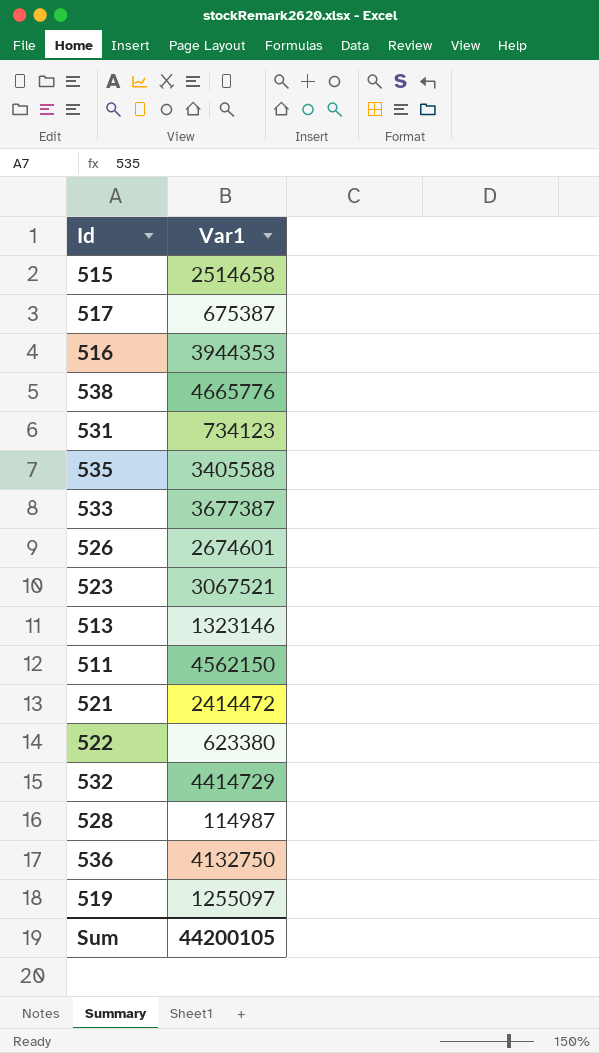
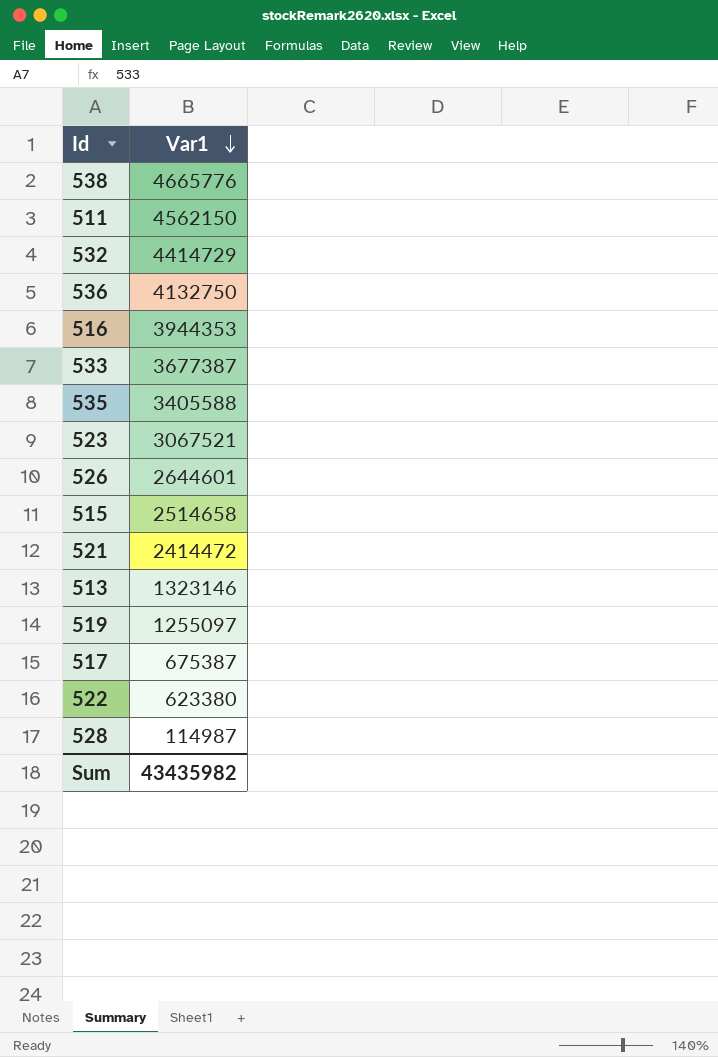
row order: none -> Var1 descending
row 531: 734123 -> none
526 | Var1: 2674601 -> 2644601
Sum | Var1: 44200105 -> 43435982

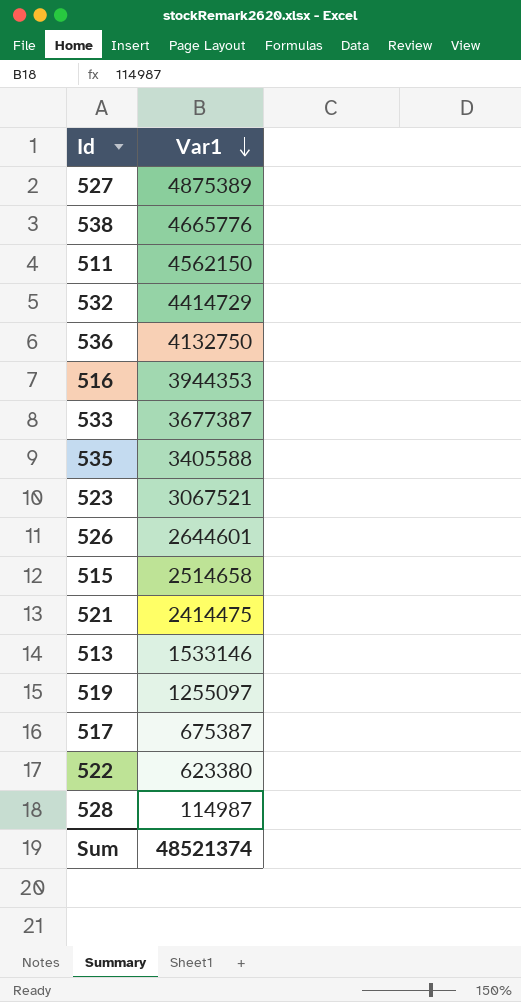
row 527: none -> 4875389
521 | Var1: 2414472 -> 2414475
513 | Var1: 1323146 -> 1533146
Sum | Var1: 43435982 -> 48521374

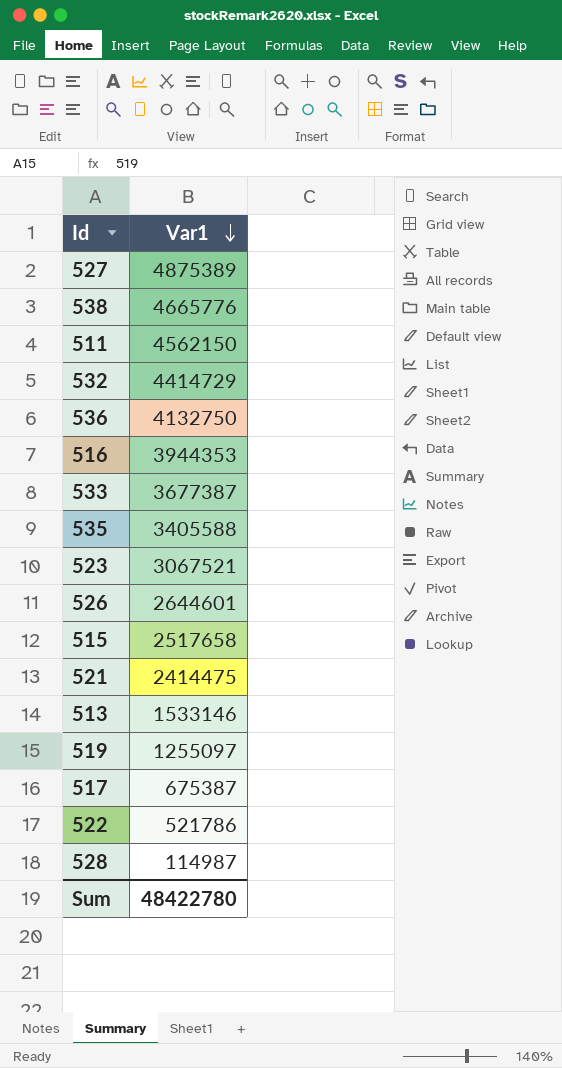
515 | Var1: 2514658 -> 2517658
522 | Var1: 623380 -> 521786
Sum | Var1: 48521374 -> 48422780

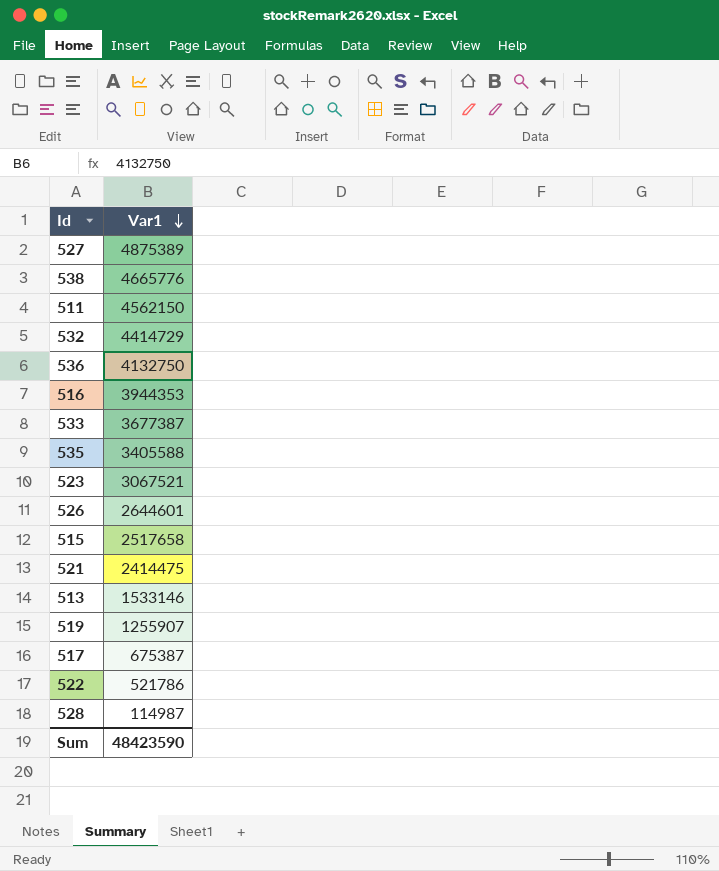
519 | Var1: 1255097 -> 1255907
Sum | Var1: 48422780 -> 48423590

